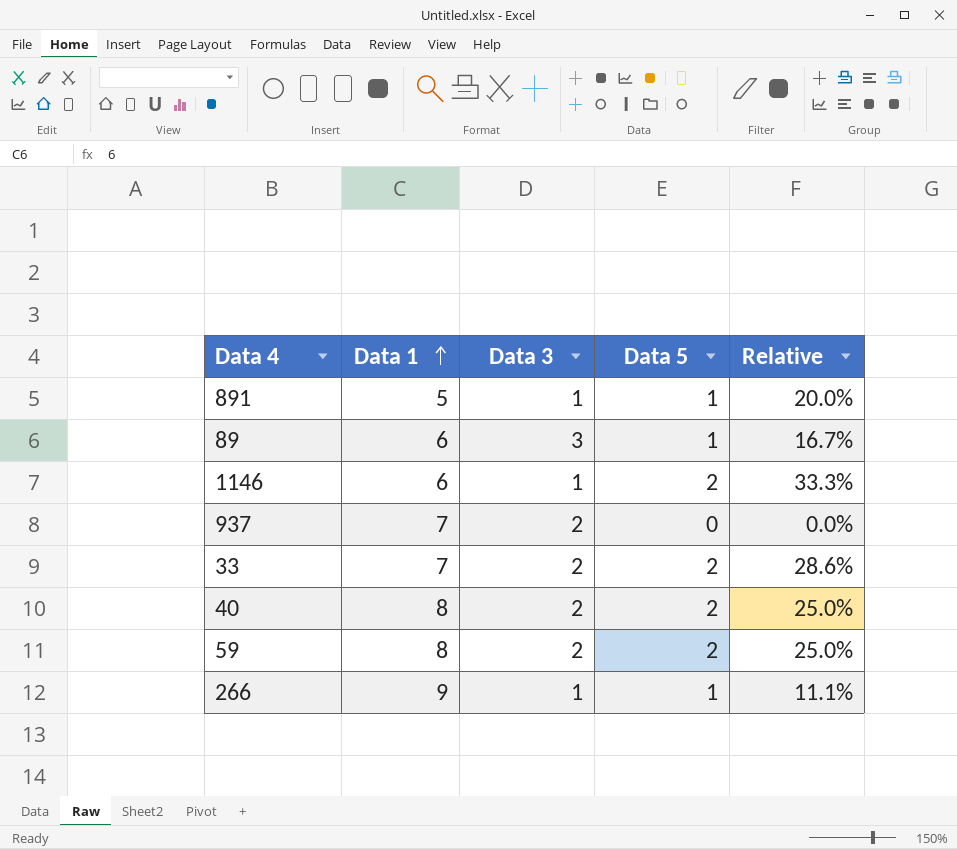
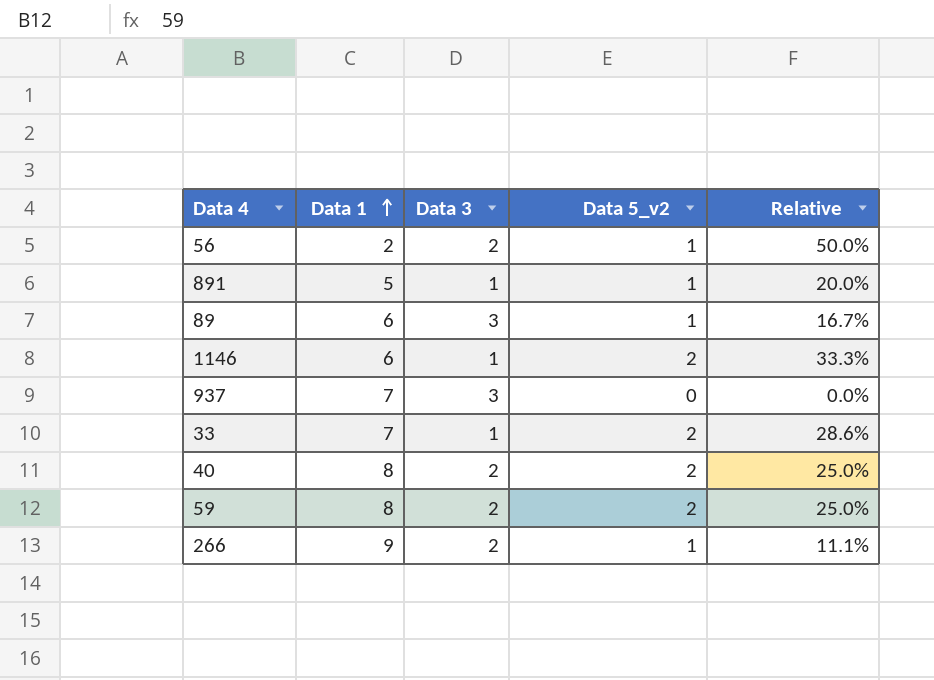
column name: Data 5 -> Data 5_v2
row 56: none -> 2 | 2 | 1 | 50.0%
937 | Data 3: 2 -> 3
33 | Data 3: 2 -> 1
266 | Data 3: 1 -> 2

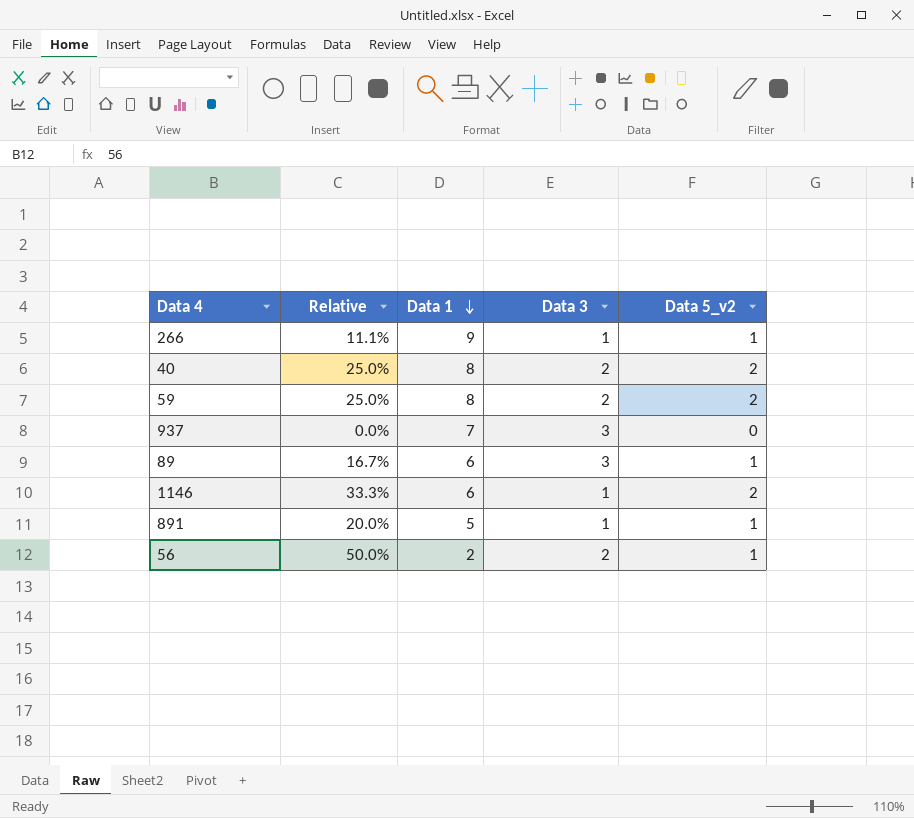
row order: Data 1 ascending -> Data 1 descending
column Relative | position: 5 -> 2
row 33: 7 | 1 | 2 | 28.6% -> none
266 | Data 3: 2 -> 1

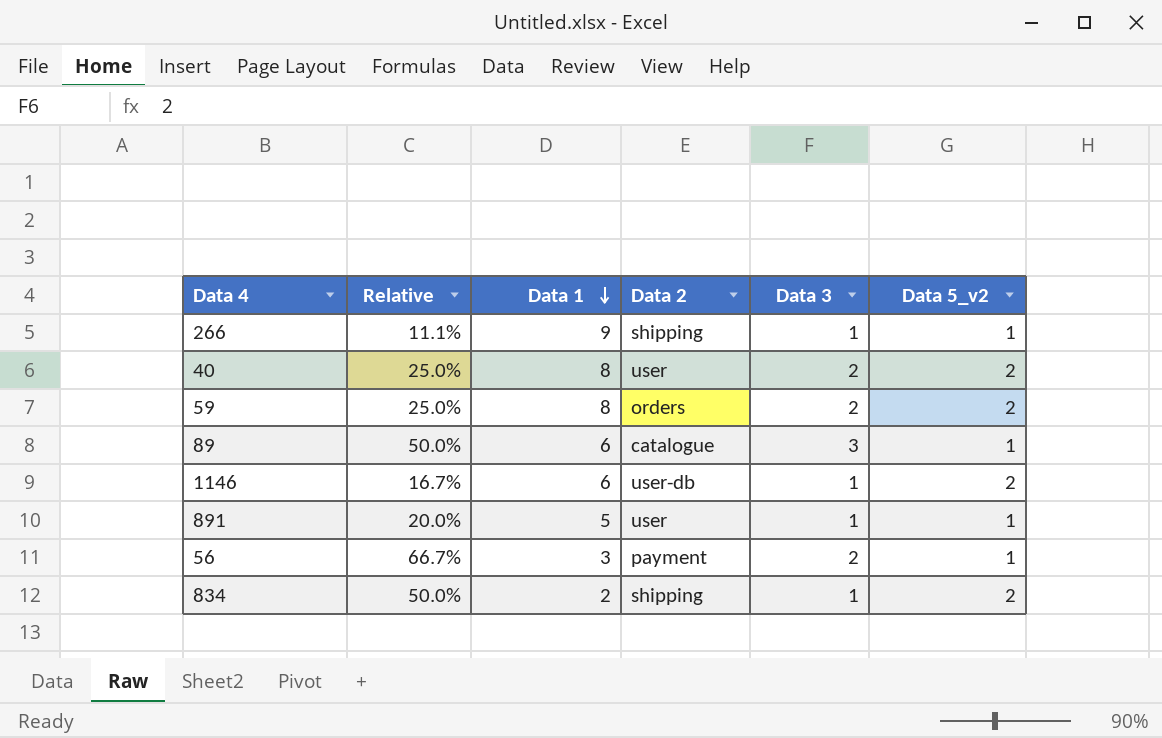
column Relative | formula: [Data 5_v2] / [Data 1] -> [Data 3] / [Data 1]
column Data 2 | position: none -> 4
row 937: 0.0% | 7 | 3 | 0 -> none
56 | Data 1: 2 -> 3
row 834: none -> 50.0% | 2 | shipping | 1 | 2

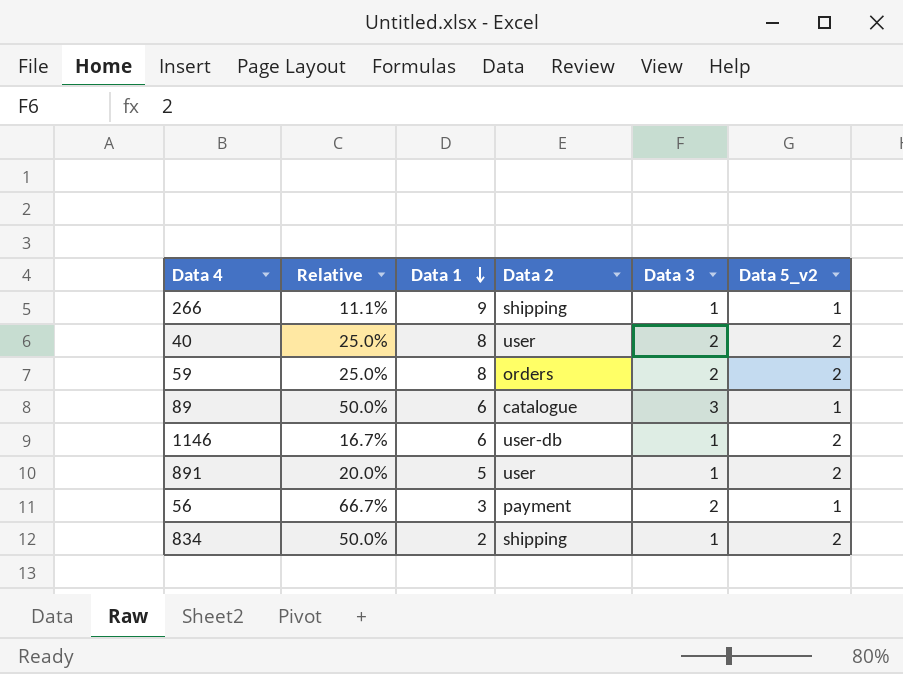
891 | Data 5_v2: 1 -> 2

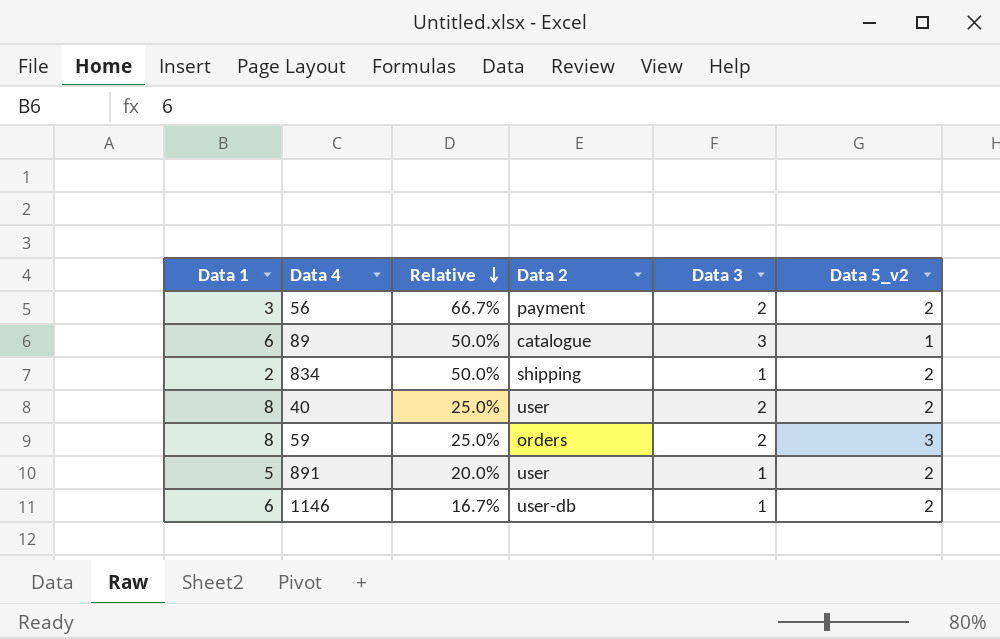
row order: Data 1 descending -> Relative descending
column Data 1 | position: 3 -> 1
row 266: 11.1% | 9 | shipping | 1 | 1 -> none
56 | Data 5_v2: 1 -> 2
59 | Data 5_v2: 2 -> 3

